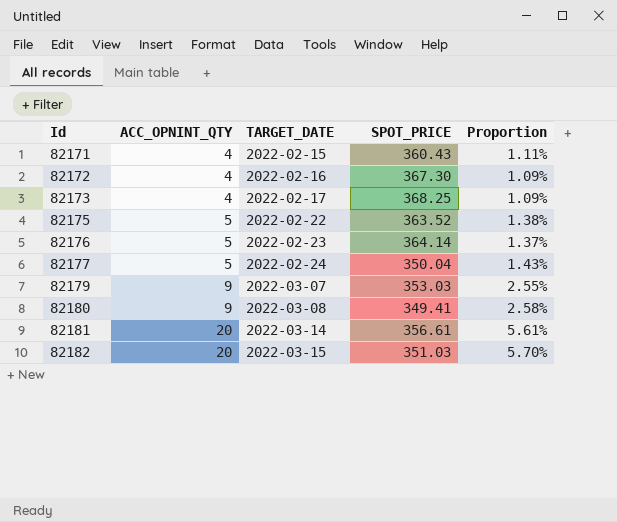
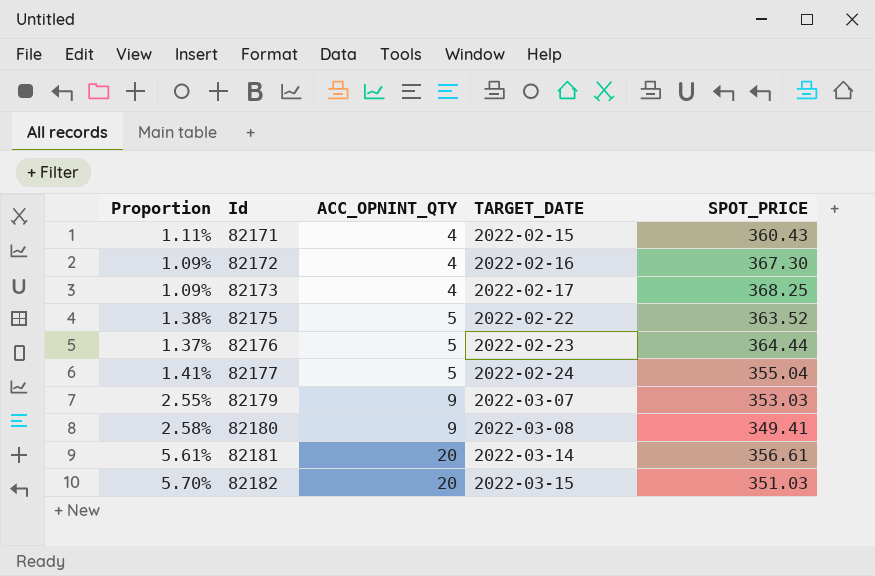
column Proportion | position: 5 -> 1
82176 | SPOT_PRICE: 364.14 -> 364.44
82177 | Proportion: 1.43% -> 1.41%
82177 | SPOT_PRICE: 350.04 -> 355.04

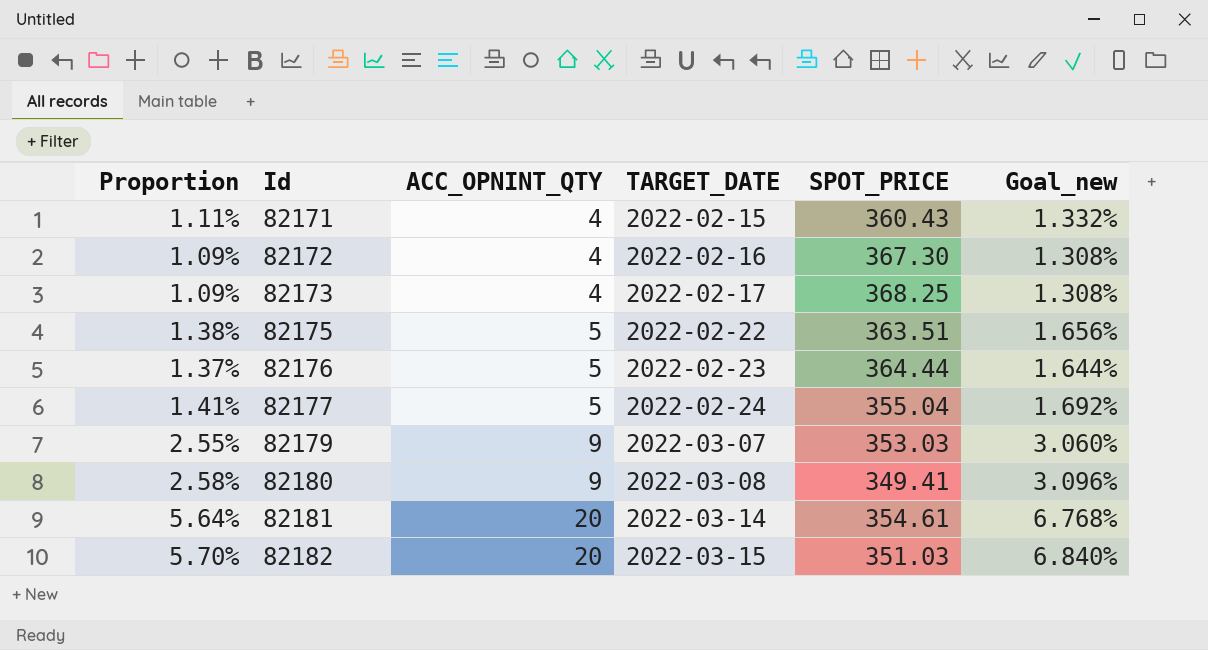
column Goal_new | formula: none -> [Proportion] * 1.2
82175 | SPOT_PRICE: 363.52 -> 363.51
82181 | Proportion: 5.61% -> 5.64%
82181 | SPOT_PRICE: 356.61 -> 354.61

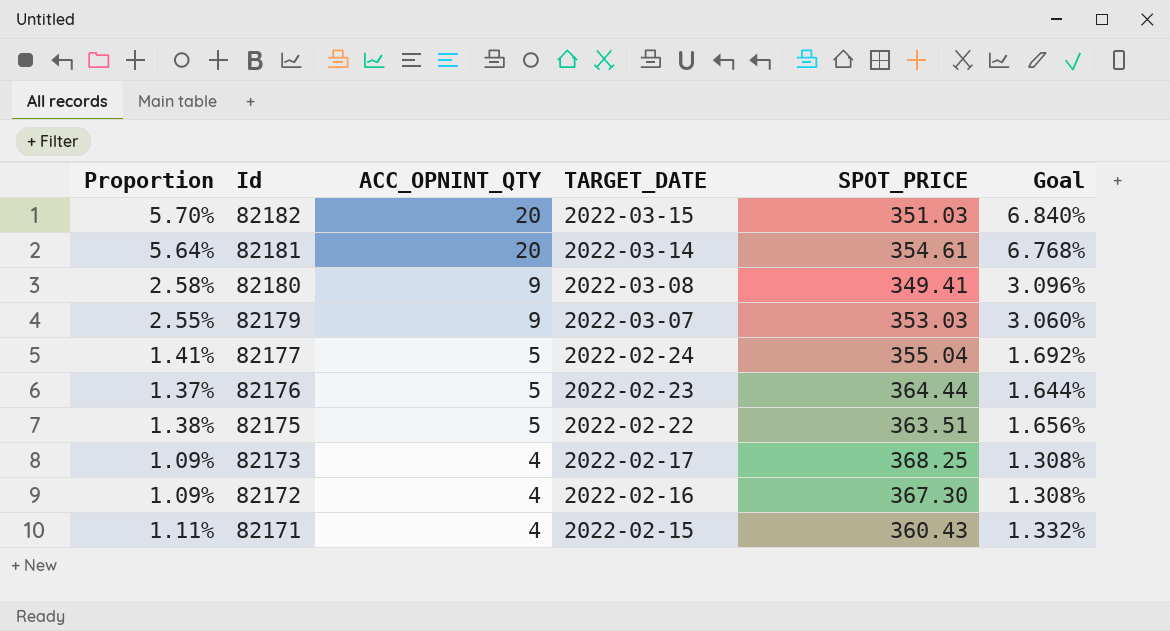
row order: Id ascending -> Id descending
column name: Goal_new -> Goal

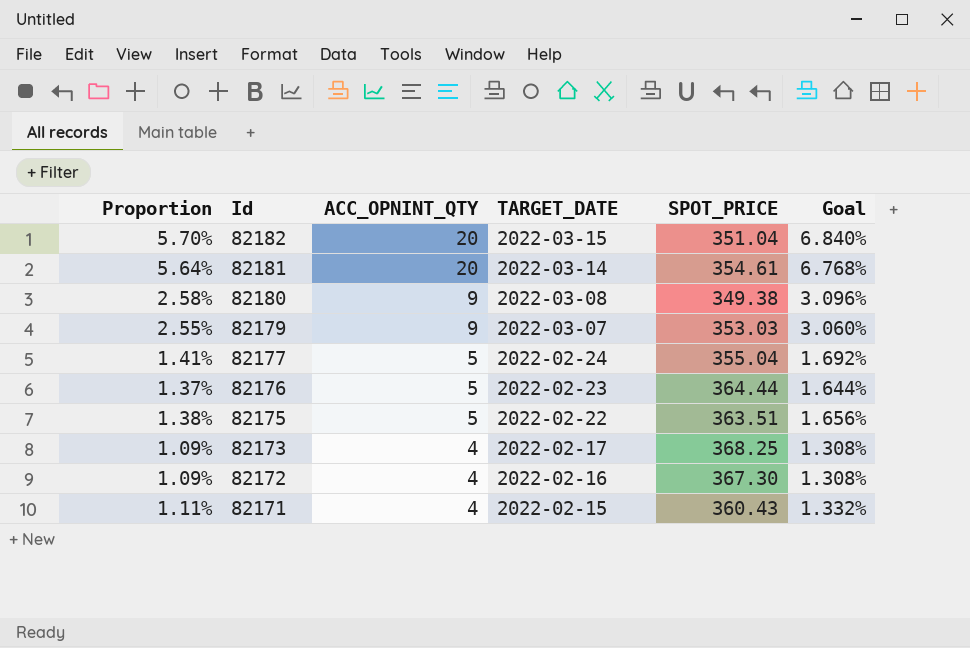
82182 | SPOT_PRICE: 351.03 -> 351.04
82180 | SPOT_PRICE: 349.41 -> 349.38

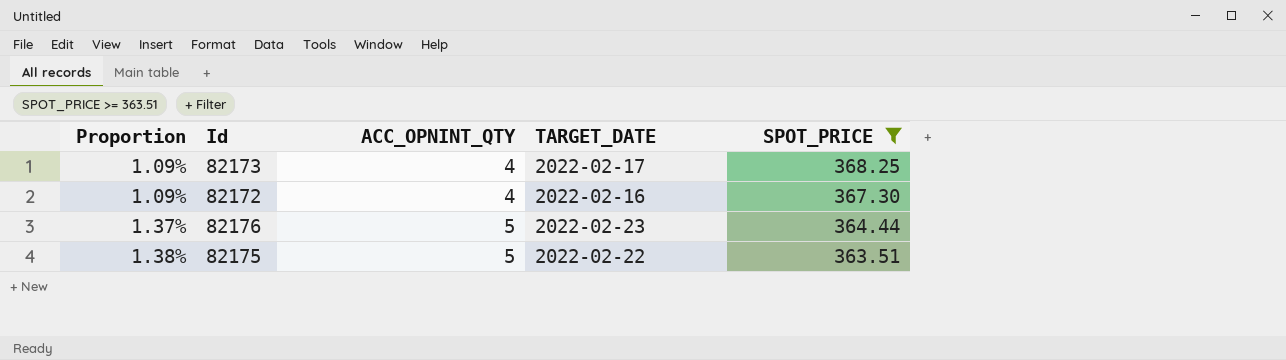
filter: none -> SPOT_PRICE >= 363.51
row order: Id descending -> Proportion ascending
column Goal | formula: [Proportion] * 1.2 -> none

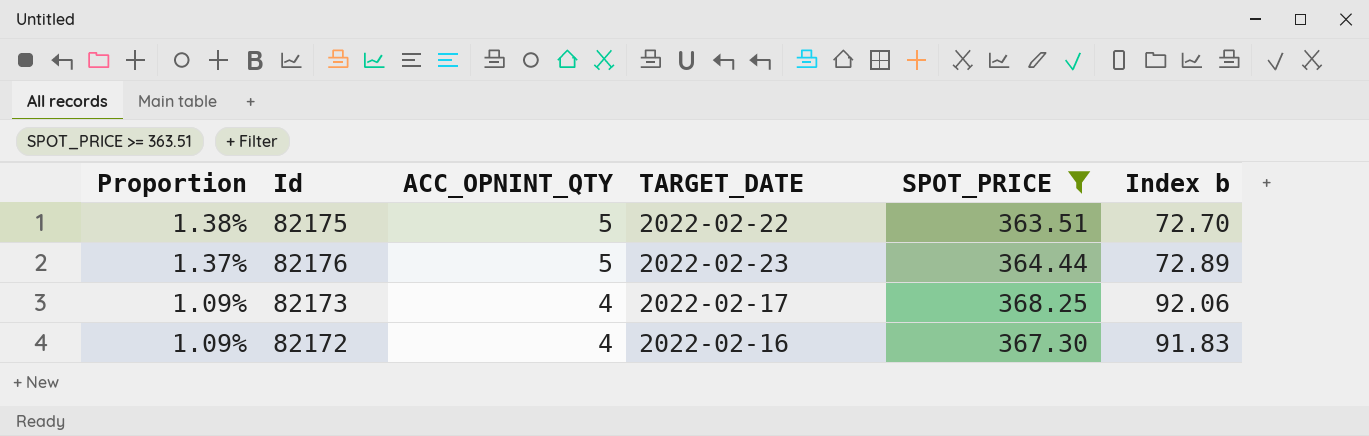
row order: Proportion ascending -> Proportion descending
column Index b | formula: none -> [SPOT_PRICE] / [ACC_OPNINT_QTY]

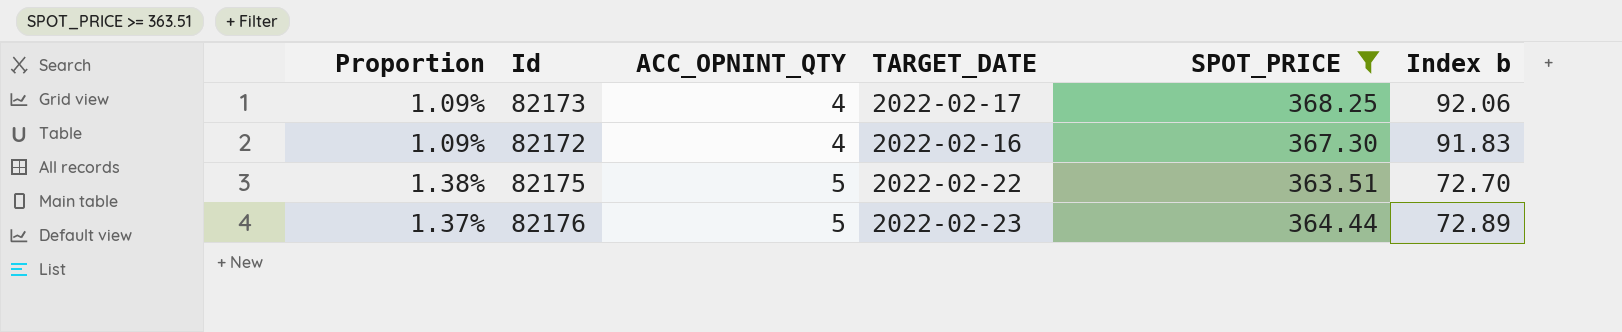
row order: Proportion descending -> ACC_OPNINT_QTY ascending

